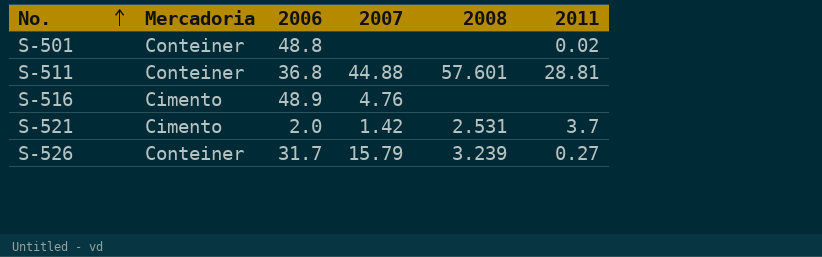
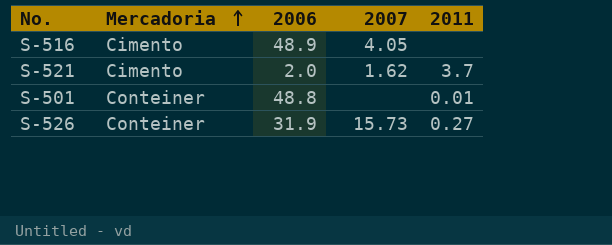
row order: No. ascending -> Mercadoria ascending
column 2008 | position: 5 -> none
row S-511: Conteiner | 36.8 | 44.88 | 57.601 | 28.81 -> none
S-516 | 2007: 4.76 -> 4.05
S-521 | 2007: 1.42 -> 1.62
S-501 | 2011: 0.02 -> 0.01
S-526 | 2006: 31.7 -> 31.9
S-526 | 2007: 15.79 -> 15.73

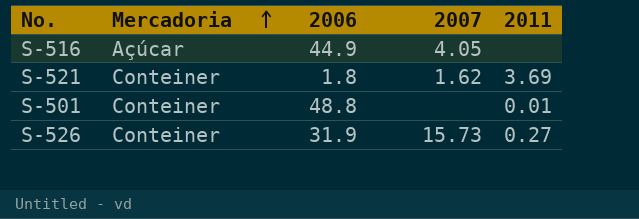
S-516 | Mercadoria: Cimento -> Açúcar
S-516 | 2006: 48.9 -> 44.9
S-521 | Mercadoria: Cimento -> Conteiner
S-521 | 2006: 2.0 -> 1.8
S-521 | 2011: 3.7 -> 3.69

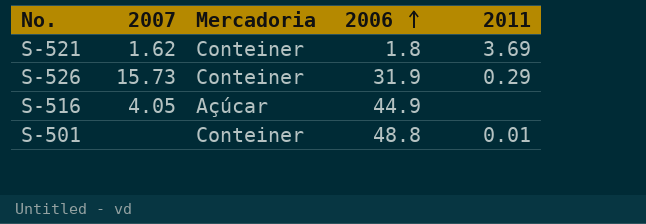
row order: Mercadoria ascending -> 2006 ascending
column 2007 | position: 4 -> 2
S-526 | 2011: 0.27 -> 0.29

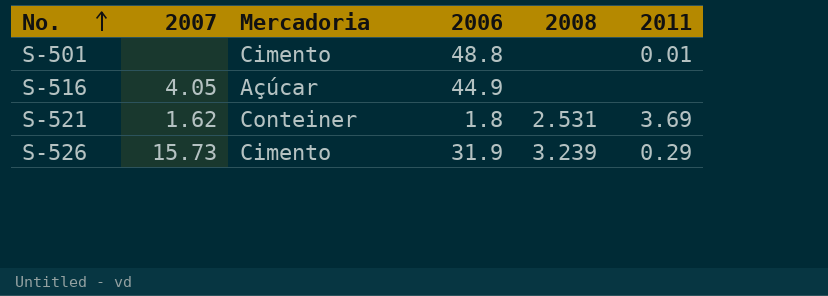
row order: 2006 ascending -> No. ascending
column 2008 | position: none -> 5
S-501 | Mercadoria: Conteiner -> Cimento
S-526 | Mercadoria: Conteiner -> Cimento

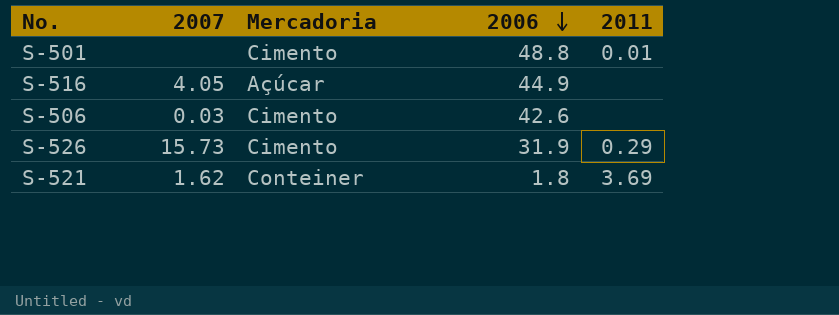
row order: No. ascending -> 2006 descending
column 2008 | position: 5 -> none
row S-506: none -> 0.03 | Cimento | 42.6 | none

